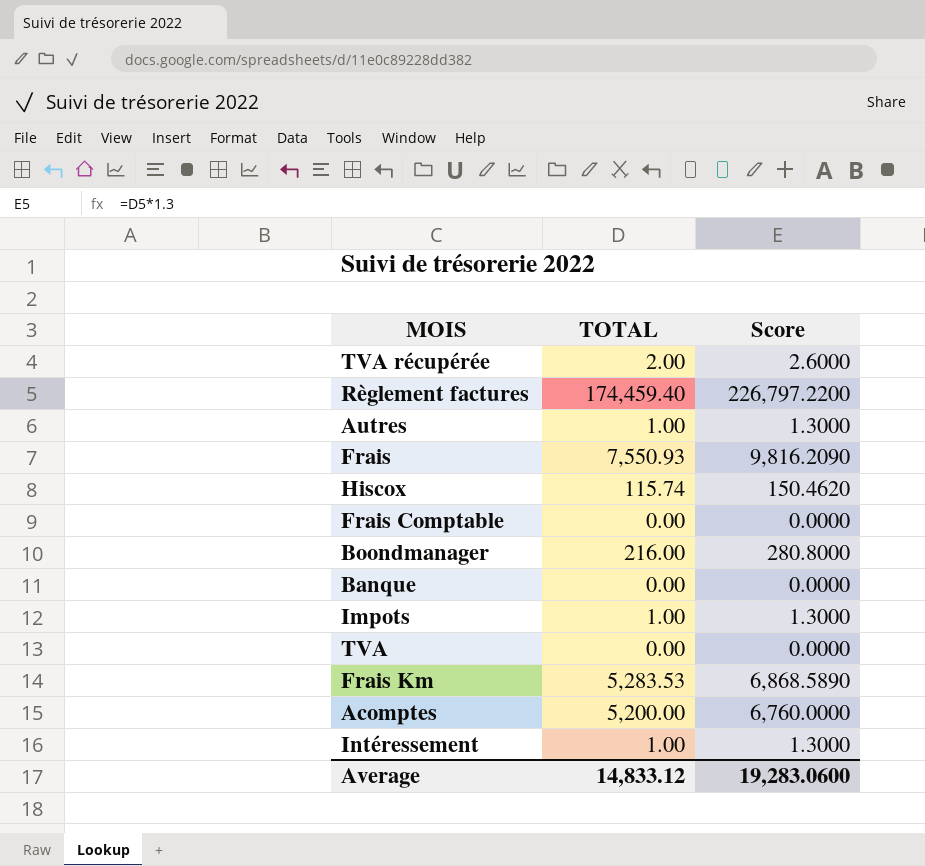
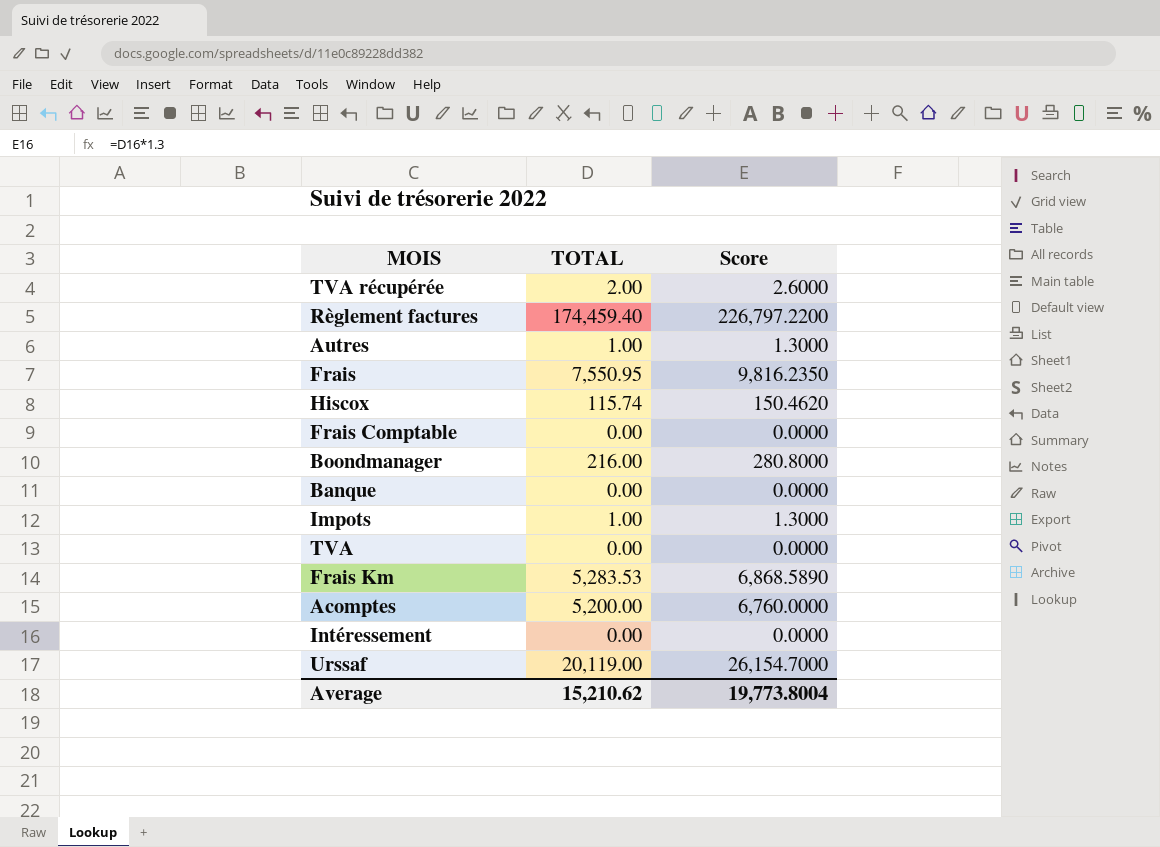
Frais | TOTAL: 7,550.93 -> 7,550.95
Frais | Score: 9,816.2090 -> 9,816.2350
Intéressement | TOTAL: 1.00 -> 0.00
Intéressement | Score: 1.3000 -> 0.0000
row Urssaf: none -> 20,119.00 | 26,154.7000
Average | TOTAL: 14,833.12 -> 15,210.62
Average | Score: 19,283.0600 -> 19,773.8004

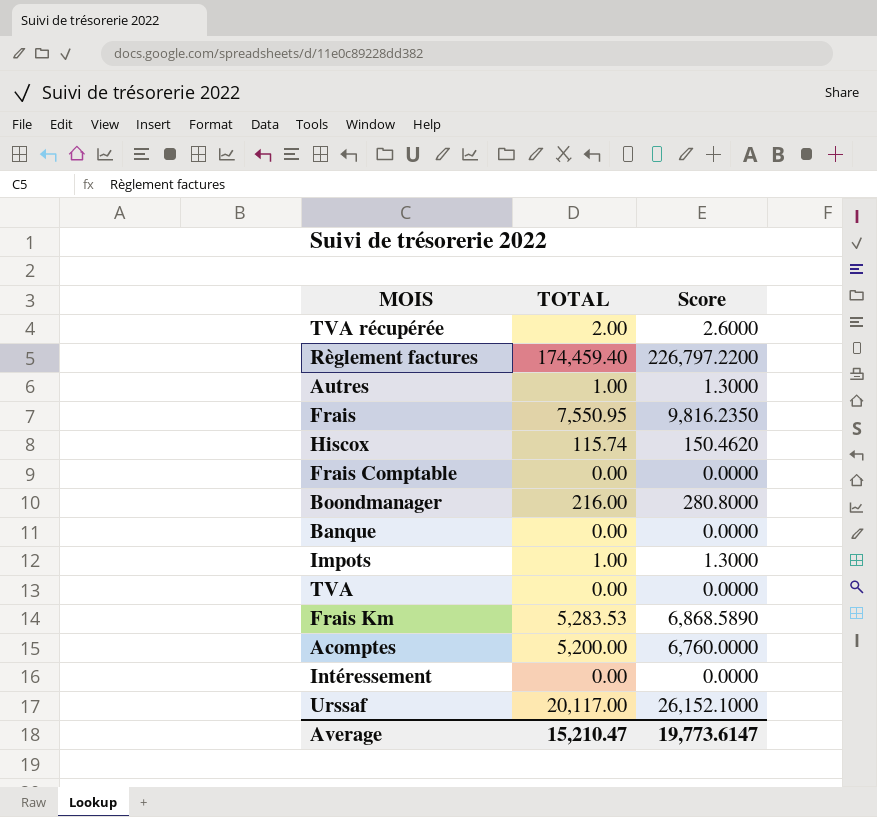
Urssaf | TOTAL: 20,119.00 -> 20,117.00
Urssaf | Score: 26,154.7000 -> 26,152.1000
Average | TOTAL: 15,210.62 -> 15,210.47
Average | Score: 19,773.8004 -> 19,773.6147

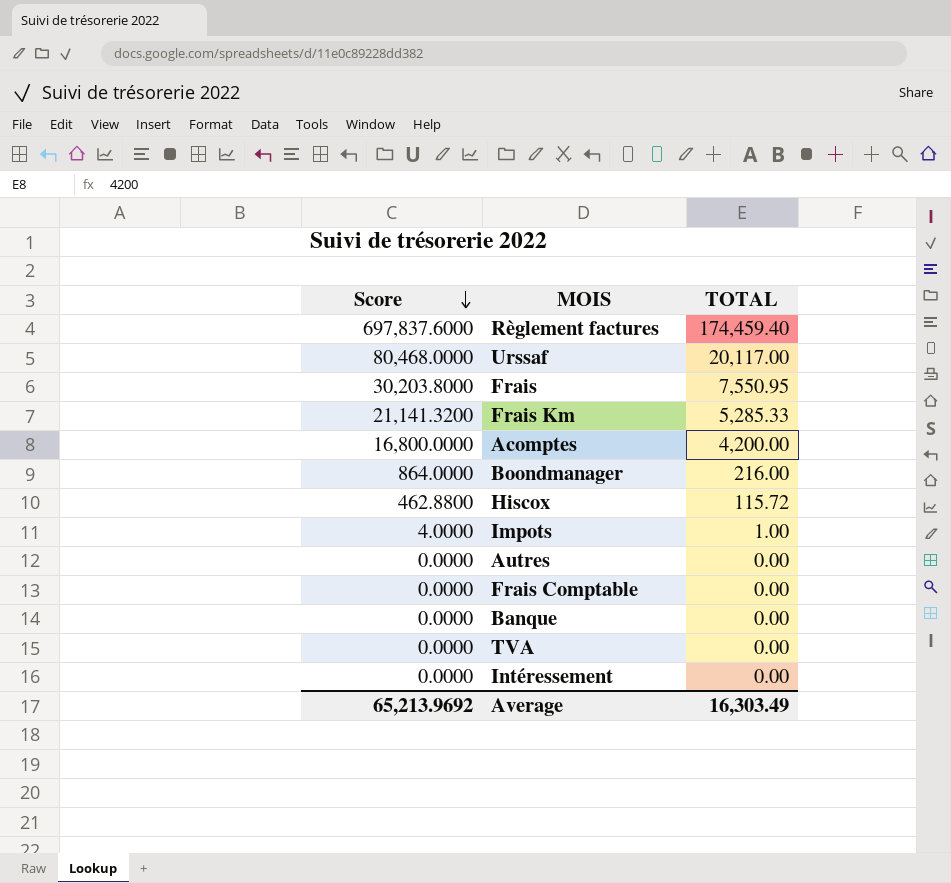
row order: none -> Score descending
column Score | formula: [TOTAL] * 1.3 -> [TOTAL] * 4
column Score | position: 3 -> 1
row TVA récupérée: 2.00 | 2.6000 -> none
Frais Km | TOTAL: 5,283.53 -> 5,285.33
Acomptes | TOTAL: 5,200.00 -> 4,200.00
Hiscox | TOTAL: 115.74 -> 115.72
Autres | TOTAL: 1.00 -> 0.00
Average | Score: 19,773.6147 -> 65,213.9692
Average | TOTAL: 15,210.47 -> 16,303.49

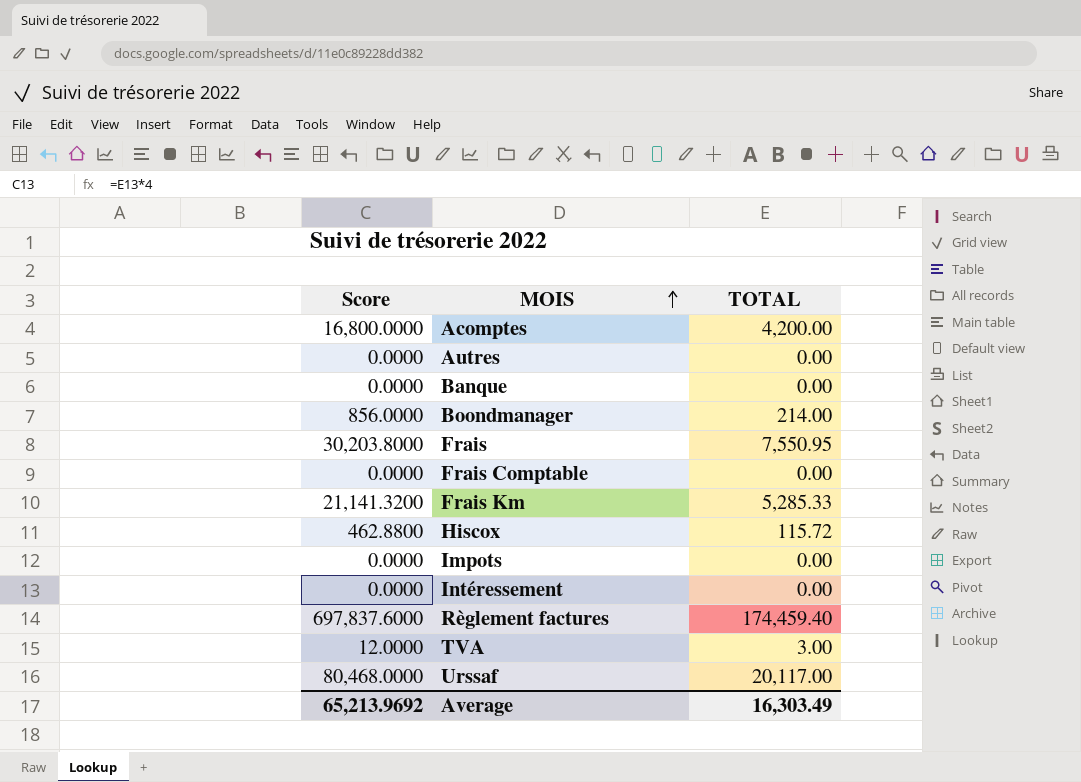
row order: Score descending -> MOIS ascending
Boondmanager | Score: 864.0000 -> 856.0000
Boondmanager | TOTAL: 216.00 -> 214.00
Impots | Score: 4.0000 -> 0.0000
Impots | TOTAL: 1.00 -> 0.00
TVA | Score: 0.0000 -> 12.0000
TVA | TOTAL: 0.00 -> 3.00

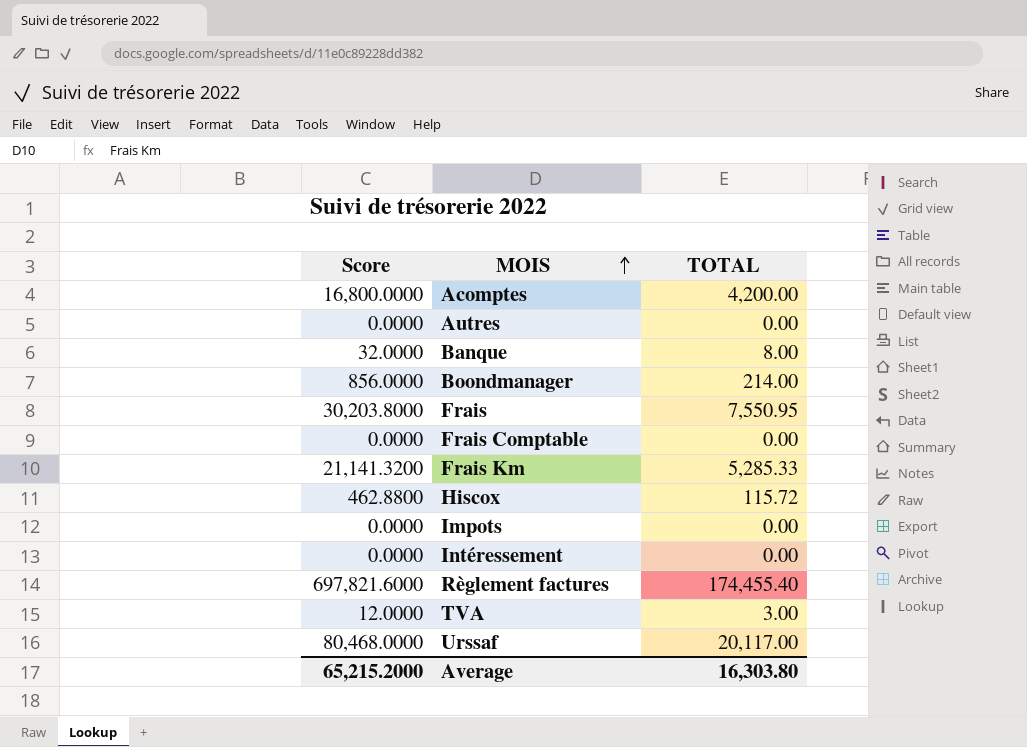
Banque | Score: 0.0000 -> 32.0000
Banque | TOTAL: 0.00 -> 8.00
Règlement factures | Score: 697,837.6000 -> 697,821.6000
Règlement factures | TOTAL: 174,459.40 -> 174,455.40
Average | Score: 65,213.9692 -> 65,215.2000
Average | TOTAL: 16,303.49 -> 16,303.80

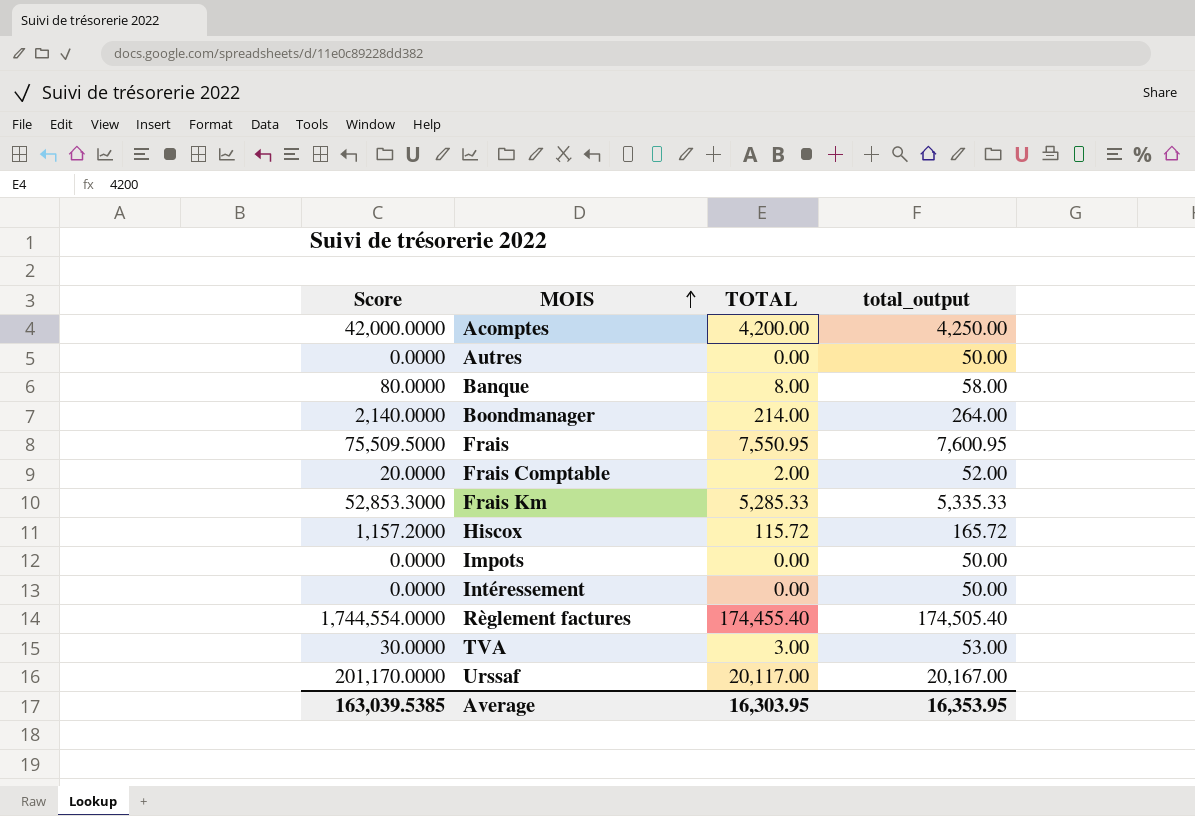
column Score | formula: [TOTAL] * 4 -> [TOTAL] * 10
column total_output | formula: none -> [TOTAL] + 50
Frais Comptable | TOTAL: 0.00 -> 2.00
Average | Score: 65,215.2000 -> 163,039.5385
Average | TOTAL: 16,303.80 -> 16,303.95

